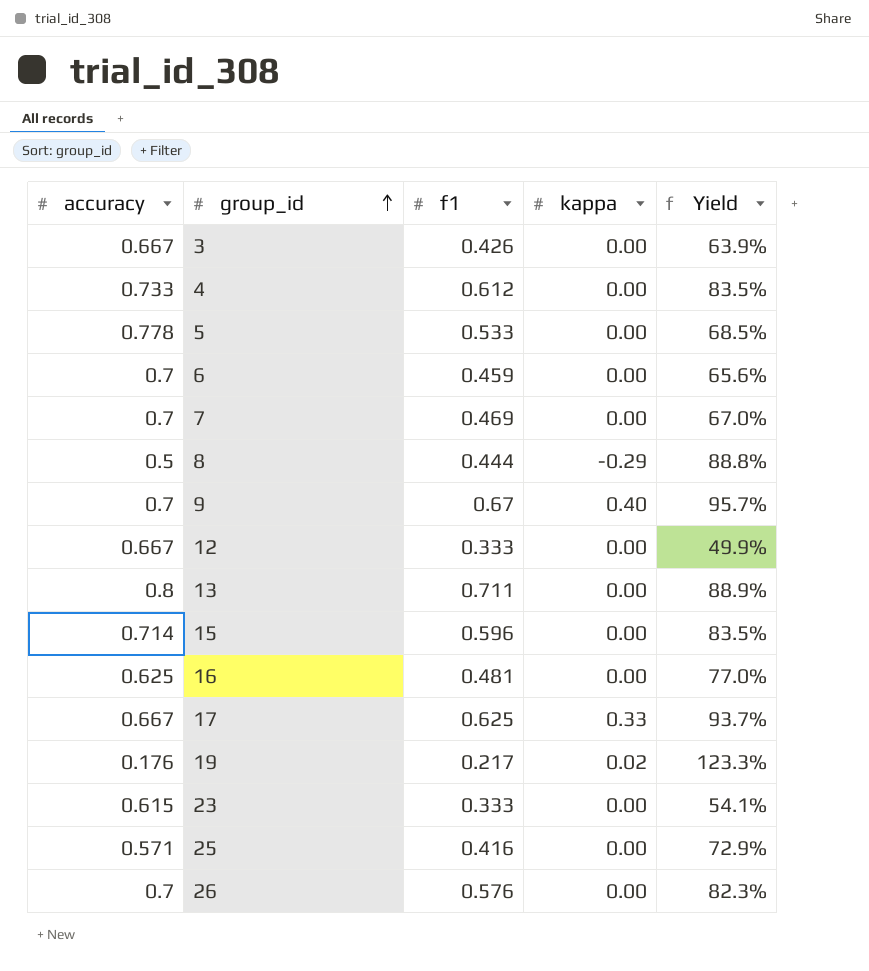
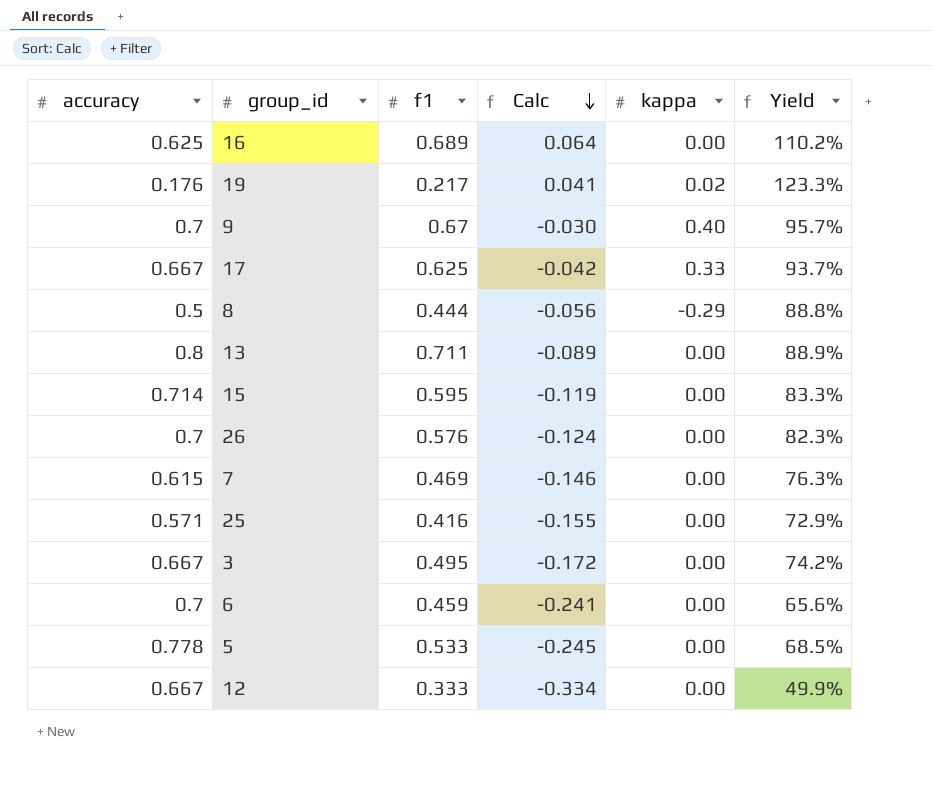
row order: group_id ascending -> Calc descending
column Calc | formula: none -> [f1] - [accuracy]
row 4: 0.733 | 0.612 | 0.00 | 83.5% -> none
row 23: 0.615 | 0.333 | 0.00 | 54.1% -> none
16 | f1: 0.481 -> 0.689
16 | Yield: 77.0% -> 110.2%
15 | f1: 0.596 -> 0.595
15 | Yield: 83.5% -> 83.3%
7 | accuracy: 0.7 -> 0.615
7 | Yield: 67.0% -> 76.3%
3 | f1: 0.426 -> 0.495
3 | Yield: 63.9% -> 74.2%

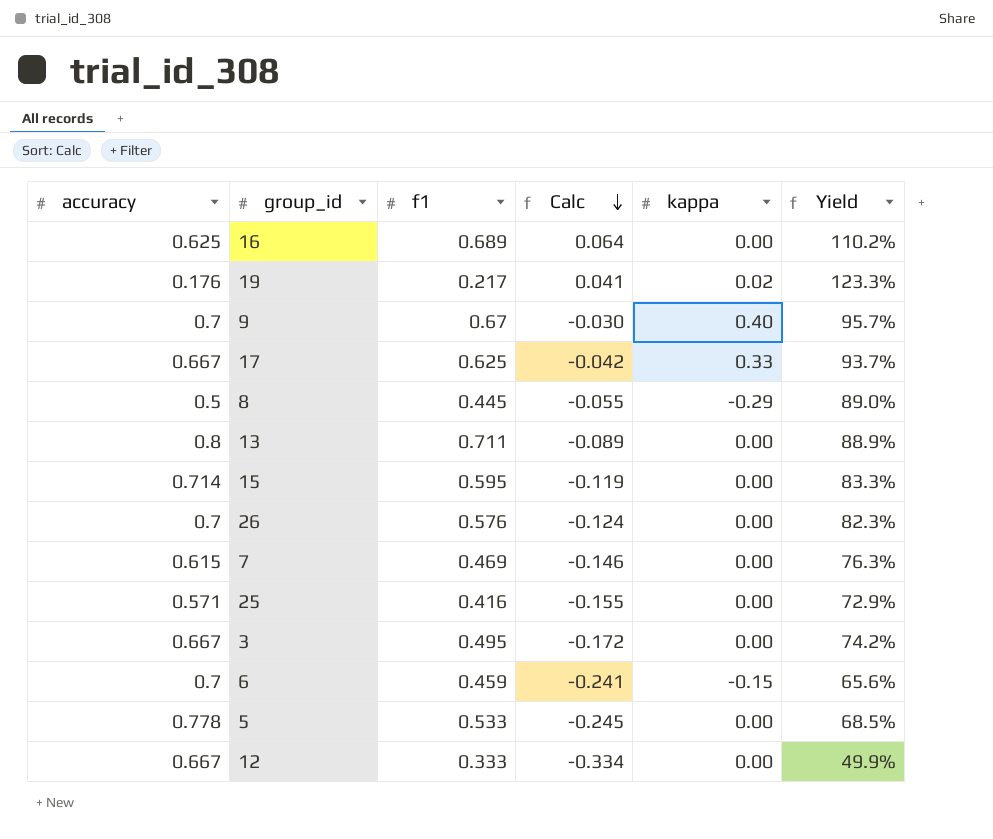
8 | f1: 0.444 -> 0.445
8 | Calc: -0.056 -> -0.055
8 | Yield: 88.8% -> 89.0%
6 | kappa: 0.00 -> -0.15

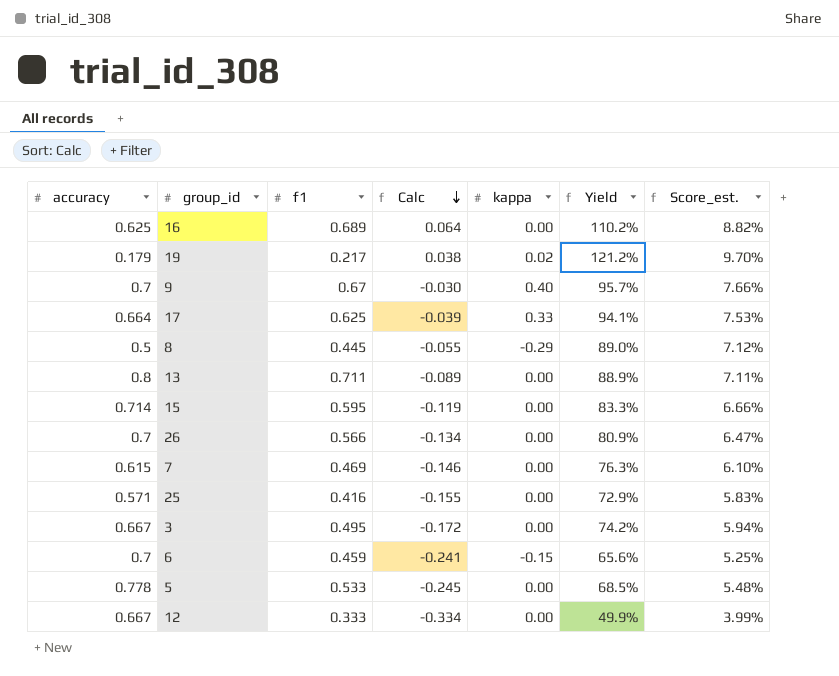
column Score_est. | formula: none -> [Yield] * 0.08
19 | accuracy: 0.176 -> 0.179
19 | Calc: 0.041 -> 0.038
19 | Yield: 123.3% -> 121.2%
17 | accuracy: 0.667 -> 0.664
17 | Calc: -0.042 -> -0.039
17 | Yield: 93.7% -> 94.1%
26 | f1: 0.576 -> 0.566
26 | Calc: -0.124 -> -0.134
26 | Yield: 82.3% -> 80.9%

